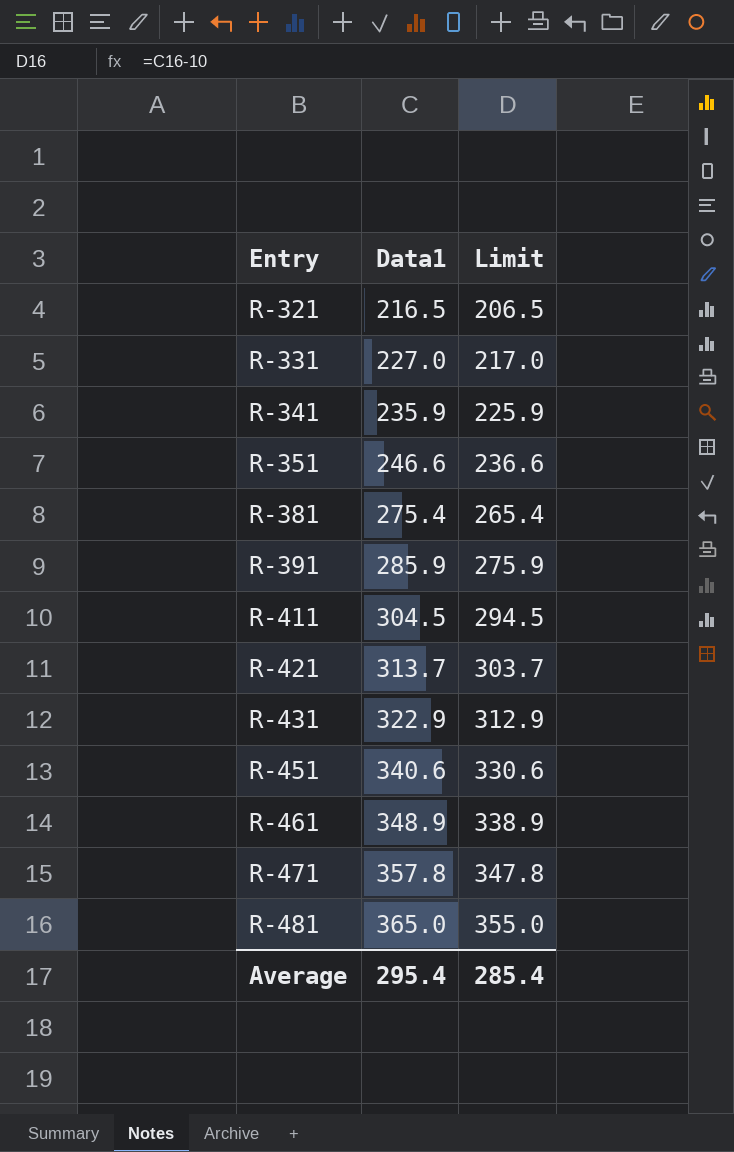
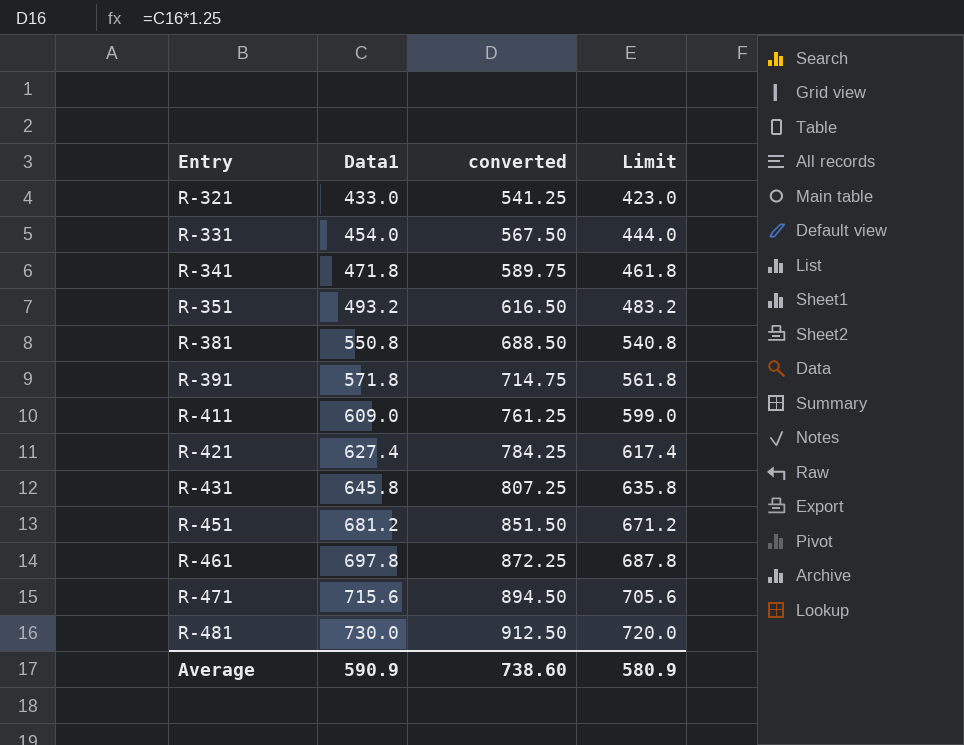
column converted | formula: none -> [Data1] * 1.25
R-321 | Data1: 216.5 -> 433.0
R-321 | Limit: 206.5 -> 423.0
R-331 | Data1: 227.0 -> 454.0
R-331 | Limit: 217.0 -> 444.0
R-341 | Data1: 235.9 -> 471.8
R-341 | Limit: 225.9 -> 461.8
R-351 | Data1: 246.6 -> 493.2
R-351 | Limit: 236.6 -> 483.2
R-381 | Data1: 275.4 -> 550.8
R-381 | Limit: 265.4 -> 540.8
R-391 | Data1: 285.9 -> 571.8
R-391 | Limit: 275.9 -> 561.8
R-411 | Data1: 304.5 -> 609.0
R-411 | Limit: 294.5 -> 599.0
R-421 | Data1: 313.7 -> 627.4
R-421 | Limit: 303.7 -> 617.4
R-431 | Data1: 322.9 -> 645.8
R-431 | Limit: 312.9 -> 635.8
R-451 | Data1: 340.6 -> 681.2
R-451 | Limit: 330.6 -> 671.2
R-461 | Data1: 348.9 -> 697.8
R-461 | Limit: 338.9 -> 687.8
R-471 | Data1: 357.8 -> 715.6
R-471 | Limit: 347.8 -> 705.6
R-481 | Data1: 365.0 -> 730.0
R-481 | Limit: 355.0 -> 720.0
Average | Data1: 295.4 -> 590.9
Average | Limit: 285.4 -> 580.9

